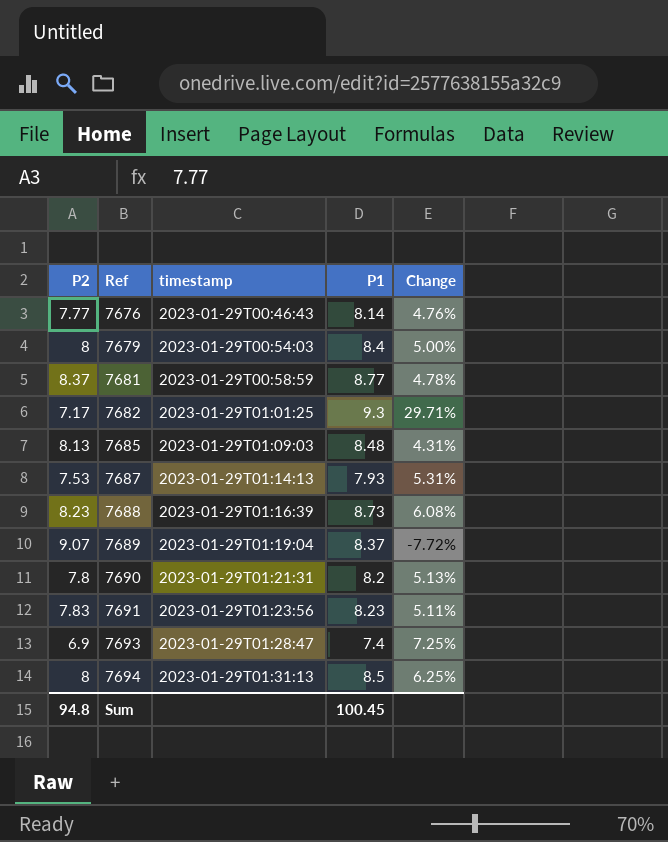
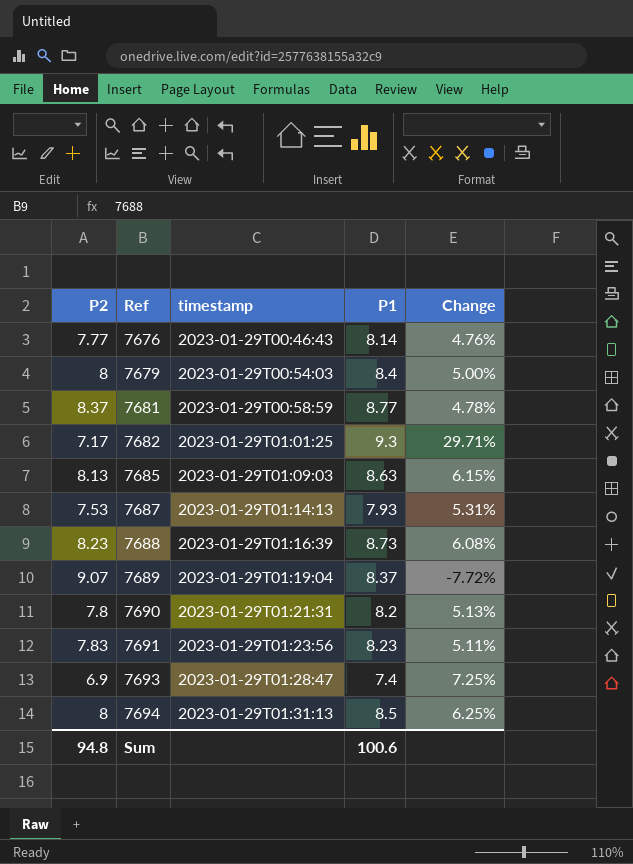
7685 | P1: 8.48 -> 8.63
7685 | Change: 4.31% -> 6.15%
Sum | P1: 100.45 -> 100.6

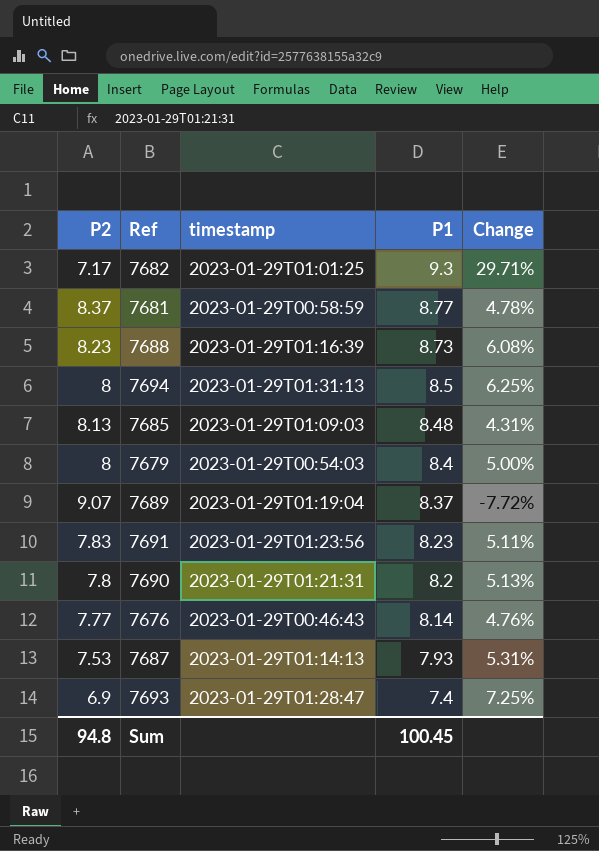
row order: Ref ascending -> P1 descending
7685 | P1: 8.63 -> 8.48
7685 | Change: 6.15% -> 4.31%
Sum | P1: 100.6 -> 100.45

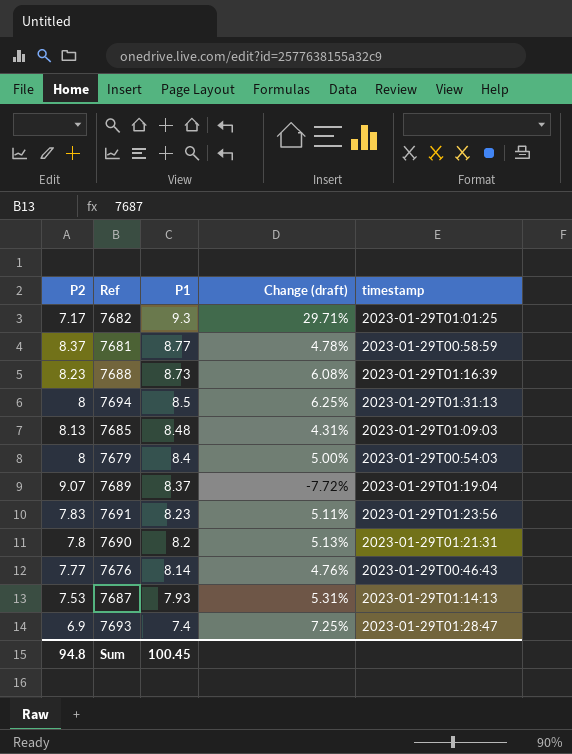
column name: Change -> Change (draft)
column timestamp | position: 3 -> 5

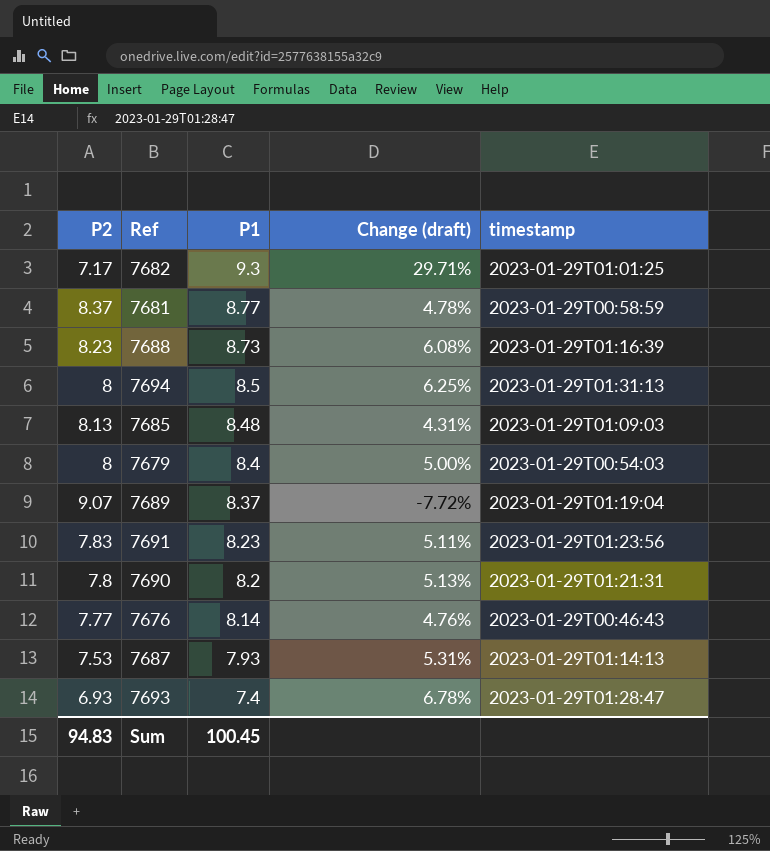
7693 | P2: 6.9 -> 6.93
7693 | Change (draft): 7.25% -> 6.78%
Sum | P2: 94.8 -> 94.83

